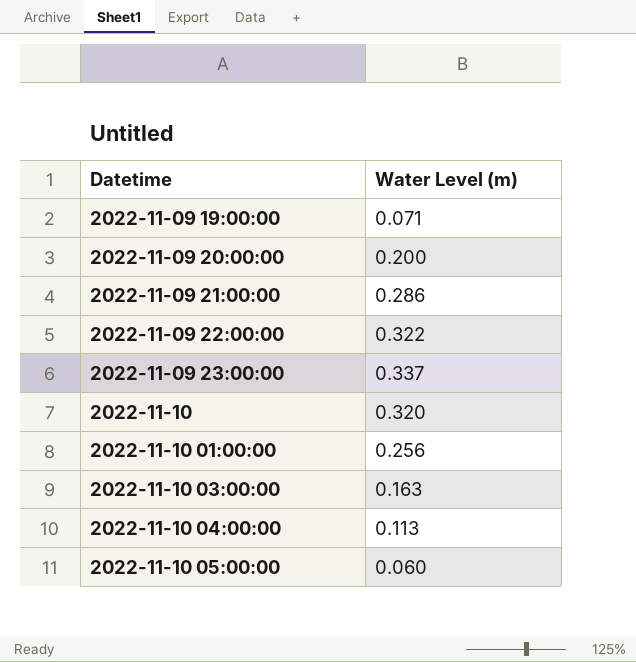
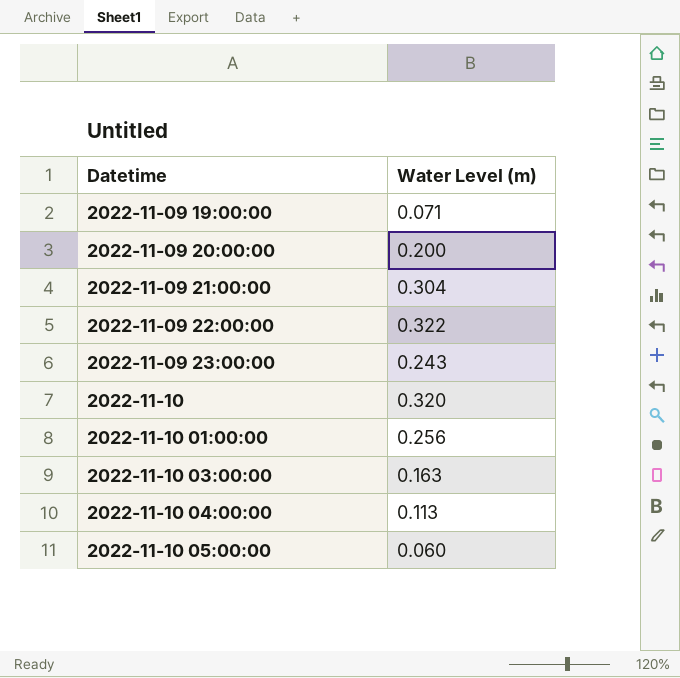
2022-11-09 21:00:00 | Water Level (m): 0.286 -> 0.304
2022-11-09 23:00:00 | Water Level (m): 0.337 -> 0.243

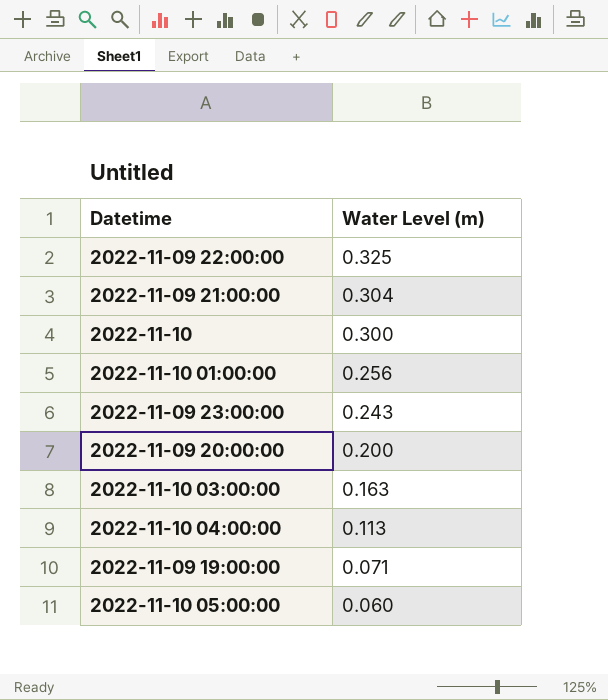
row order: Datetime ascending -> Water Level (m) descending
2022-11-09 22:00:00 | Water Level (m): 0.322 -> 0.325
2022-11-10 | Water Level (m): 0.320 -> 0.300

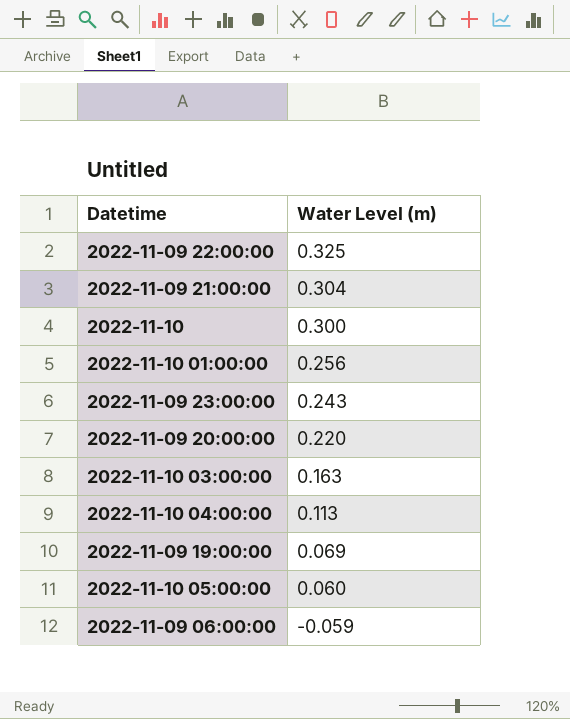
2022-11-09 20:00:00 | Water Level (m): 0.200 -> 0.220
2022-11-09 19:00:00 | Water Level (m): 0.071 -> 0.069
row 2022-11-09 06:00:00: none -> -0.059

